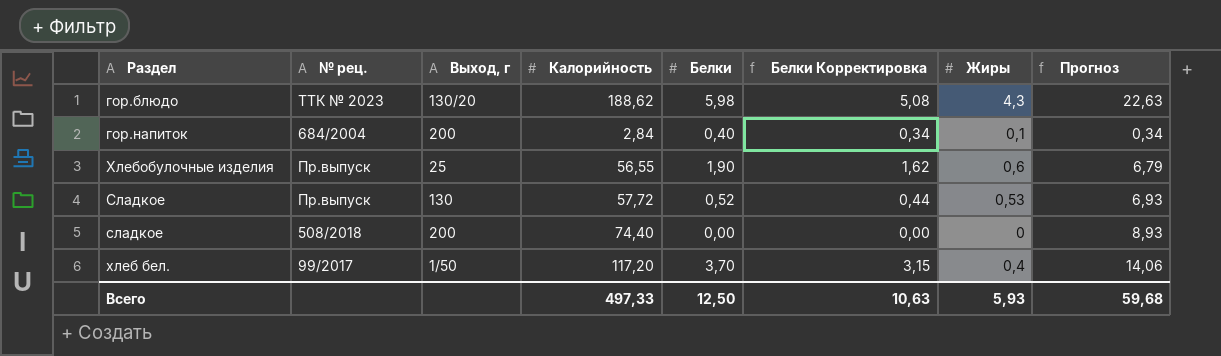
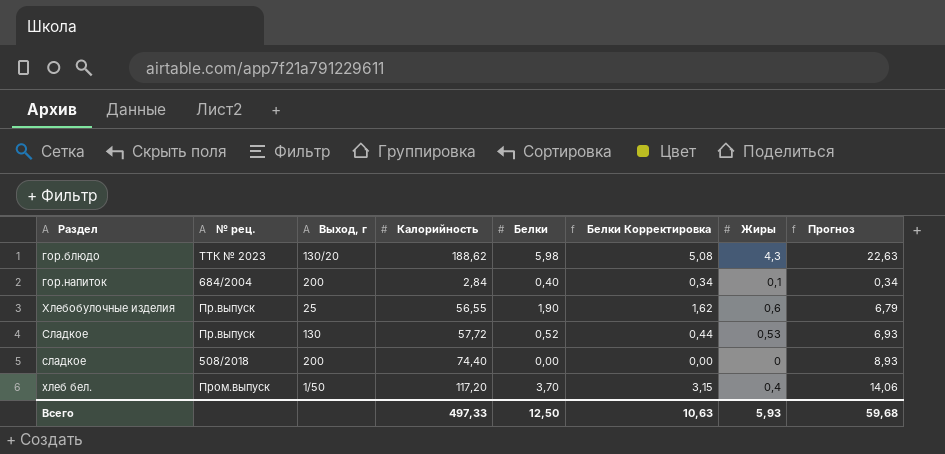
хлеб бел. | № рец.: 99/2017 -> Пром.выпуск

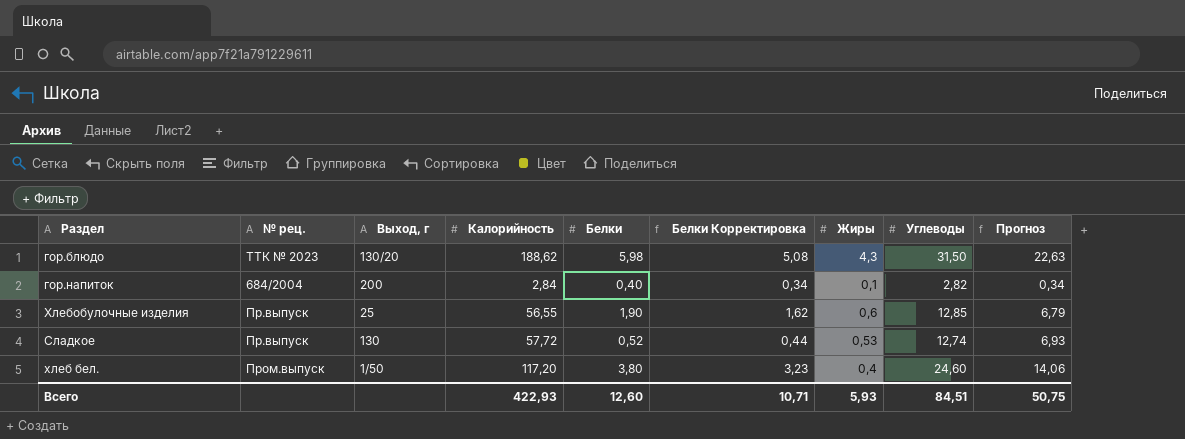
column Углеводы | position: none -> 8
row сладкое: 508/2018 | 200 | 74,40 | 0,00 | 0,00 | 0 | 8,93 -> none
хлеб бел. | Белки: 3,70 -> 3,80
хлеб бел. | Белки Корректировка: 3,15 -> 3,23
Всего | Калорийность: 497,33 -> 422,93
Всего | Белки: 12,50 -> 12,60
Всего | Белки Корректировка: 10,63 -> 10,71
Всего | Прогноз: 59,68 -> 50,75

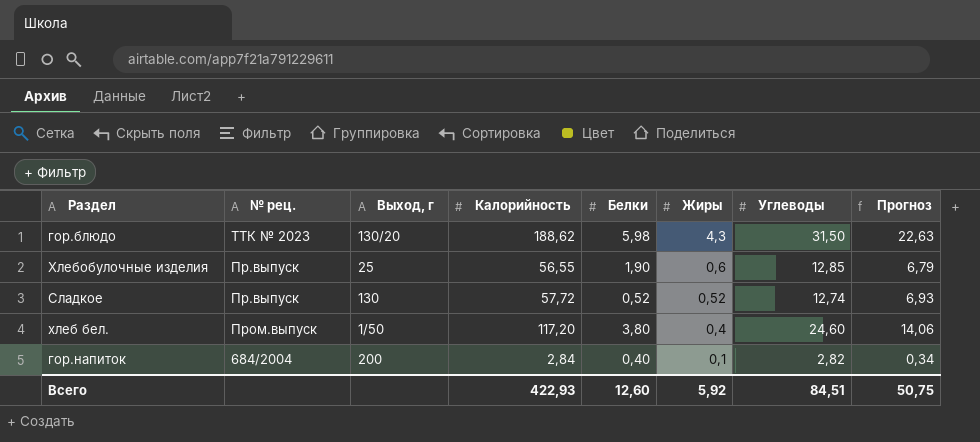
row order: none -> Жиры descending
column Белки Корректировка | formula: [Белки] * 0,85 -> none
Сладкое | Жиры: 0,53 -> 0,52
Всего | Жиры: 5,93 -> 5,92

